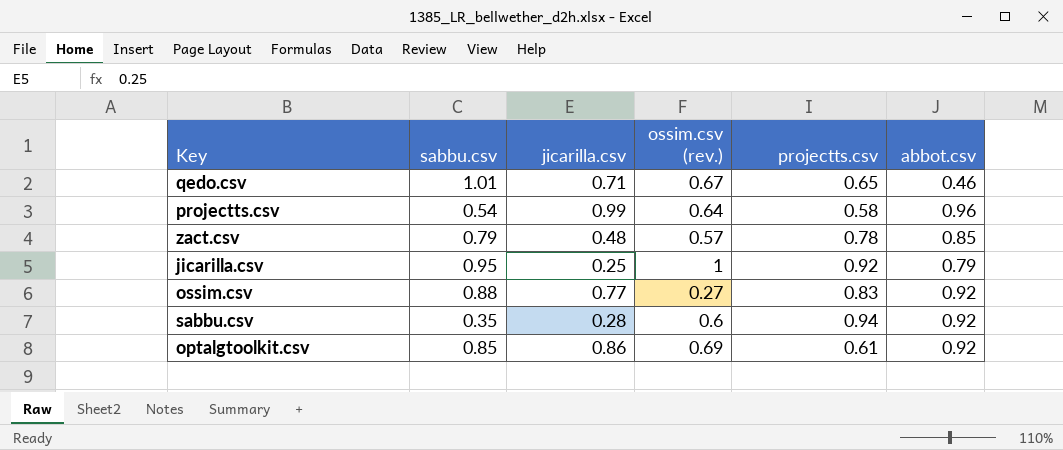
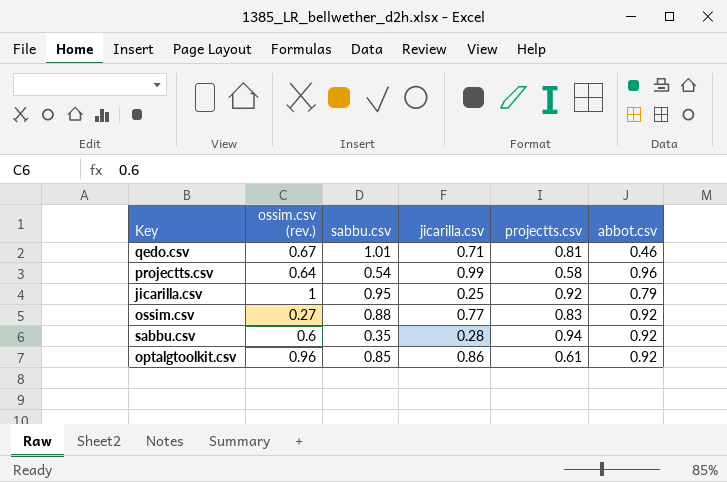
column ossim.csv (rev.) | position: 4 -> 2
row zact.csv: 0.79 | 0.48 | 0.57 | 0.78 | 0.85 -> none
qedo.csv | projectts.csv: 0.65 -> 0.81
optalgtoolkit.csv | ossim.csv (rev.): 0.69 -> 0.96

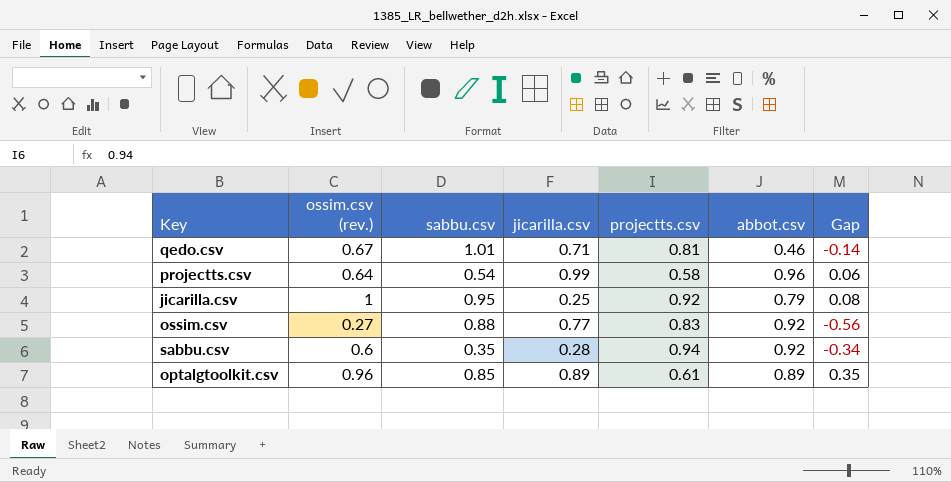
column Gap | formula: none -> [ossim.csv (rev.)] - [projectts.csv]
optalgtoolkit.csv | jicarilla.csv: 0.86 -> 0.89
optalgtoolkit.csv | abbot.csv: 0.92 -> 0.89

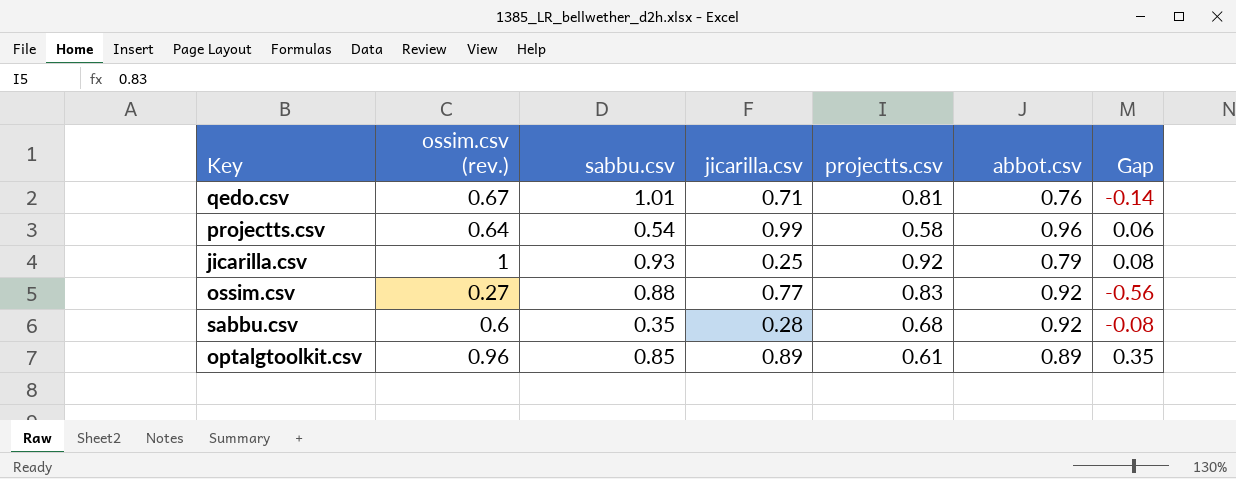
qedo.csv | abbot.csv: 0.46 -> 0.76
jicarilla.csv | sabbu.csv: 0.95 -> 0.93
sabbu.csv | projectts.csv: 0.94 -> 0.68
sabbu.csv | Gap: -0.34 -> -0.08

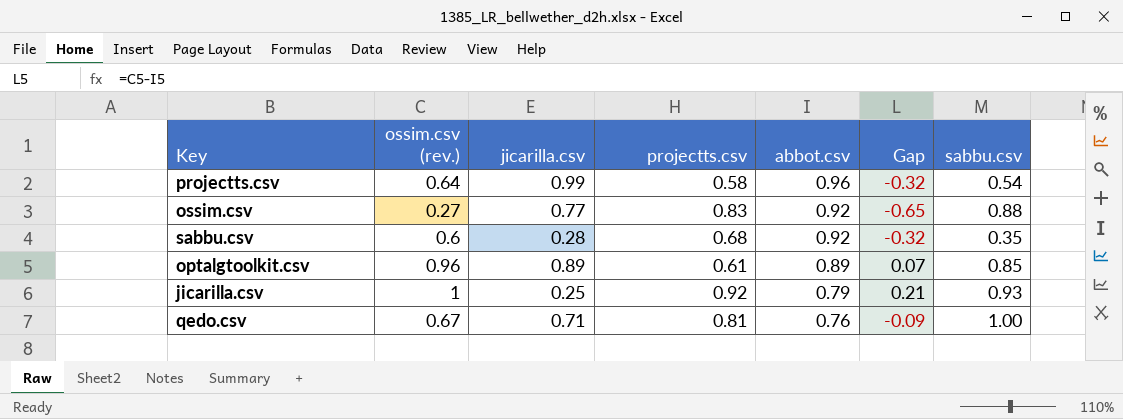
row order: none -> abbot.csv descending
column Gap | formula: [ossim.csv (rev.)] - [projectts.csv] -> [ossim.csv (rev.)] - [abbot.csv]
column sabbu.csv | position: 3 -> 7
qedo.csv | sabbu.csv: 1.01 -> 1.00

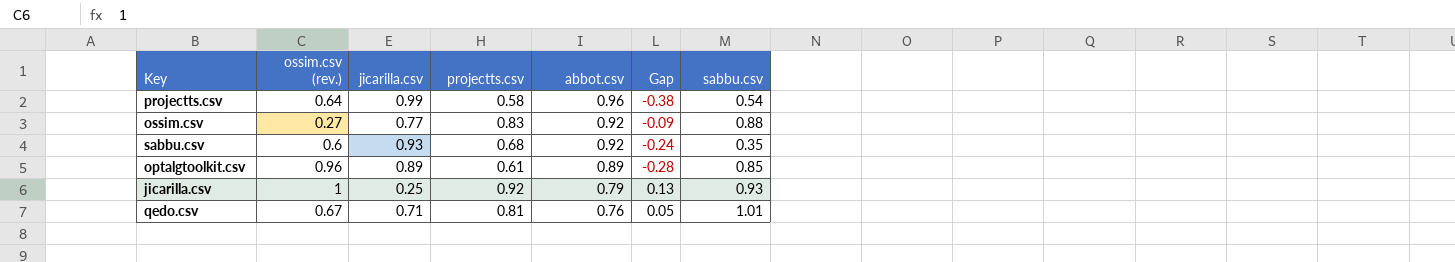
column Gap | formula: [ossim.csv (rev.)] - [abbot.csv] -> [projectts.csv] - [abbot.csv]
sabbu.csv | jicarilla.csv: 0.28 -> 0.93
qedo.csv | sabbu.csv: 1.00 -> 1.01

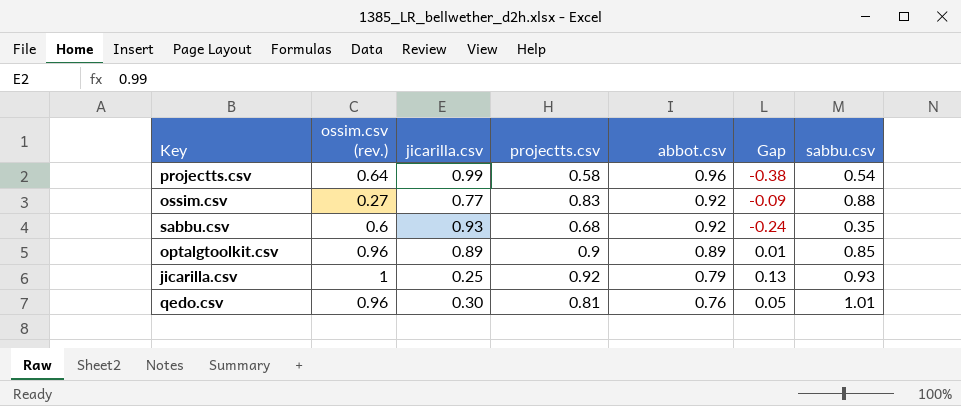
optalgtoolkit.csv | projectts.csv: 0.61 -> 0.9
optalgtoolkit.csv | Gap: -0.28 -> 0.01
qedo.csv | ossim.csv (rev.): 0.67 -> 0.96
qedo.csv | jicarilla.csv: 0.71 -> 0.30

